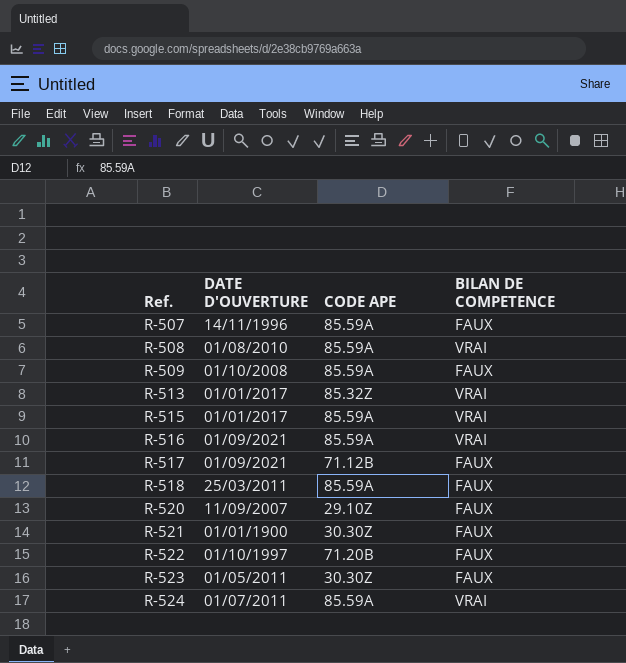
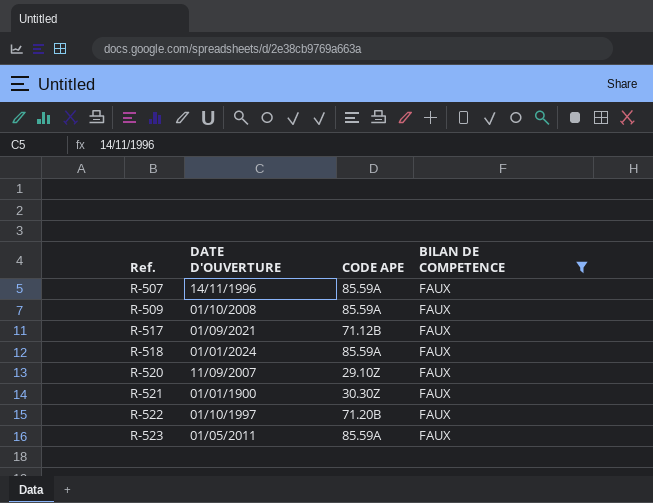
filter: none -> BILAN DE COMPETENCE = FAUX
R-518 | DATE D'OUVERTURE: 25/03/2011 -> 01/01/2024
R-523 | CODE APE: 30.30Z -> 85.59A

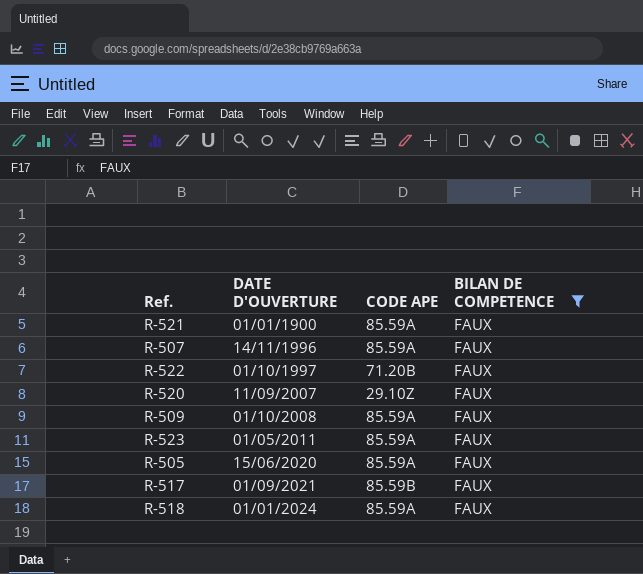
row order: Ref. ascending -> DATE D'OUVERTURE ascending
R-521 | CODE APE: 30.30Z -> 85.59A
row R-505: none -> 15/06/2020 | 85.59A | FAUX
R-517 | CODE APE: 71.12B -> 85.59B

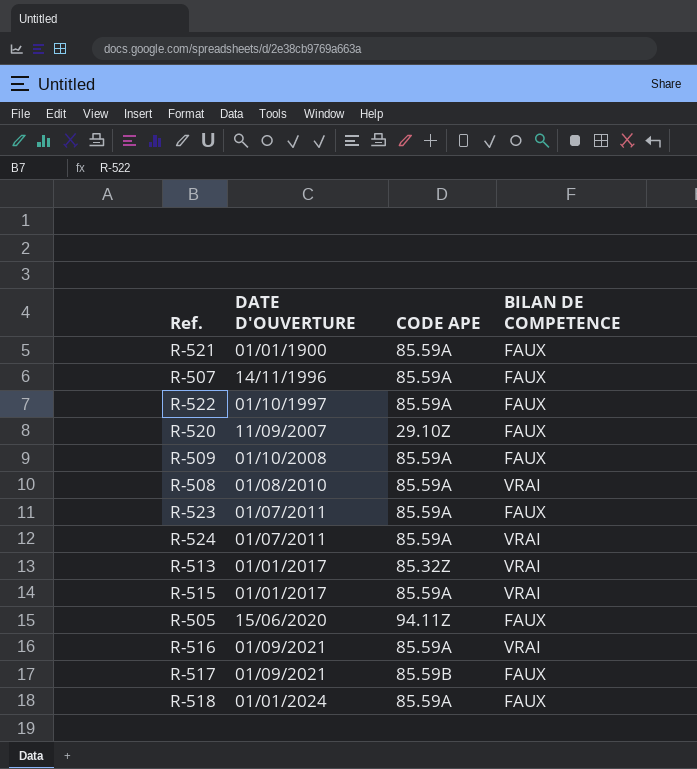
filter: BILAN DE COMPETENCE = FAUX -> none
R-522 | CODE APE: 71.20B -> 85.59A
R-523 | DATE D'OUVERTURE: 01/05/2011 -> 01/07/2011
R-505 | CODE APE: 85.59A -> 94.11Z

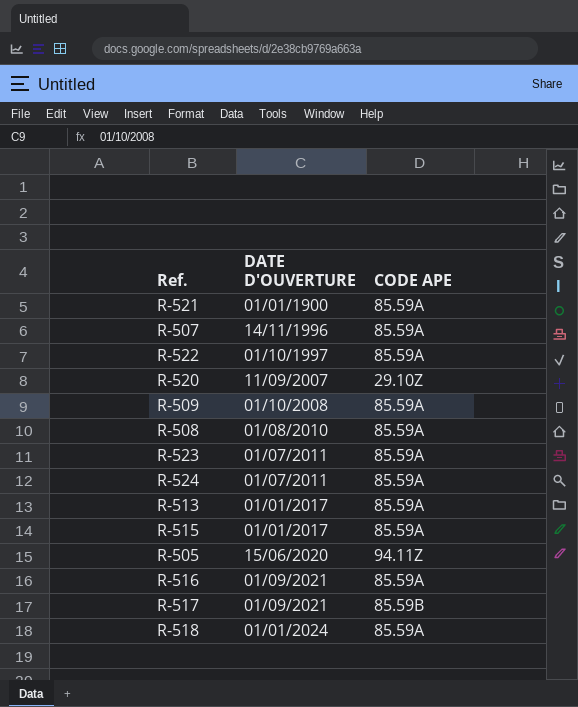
column BILAN DE COMPETENCE | position: 4 -> none
R-513 | CODE APE: 85.32Z -> 85.59A

